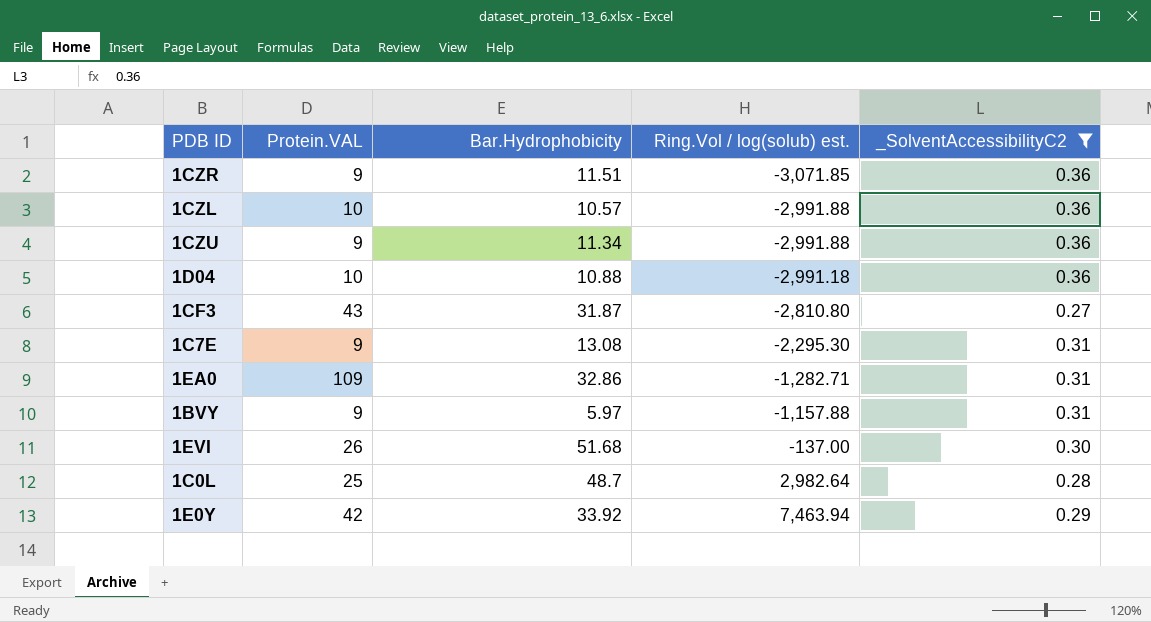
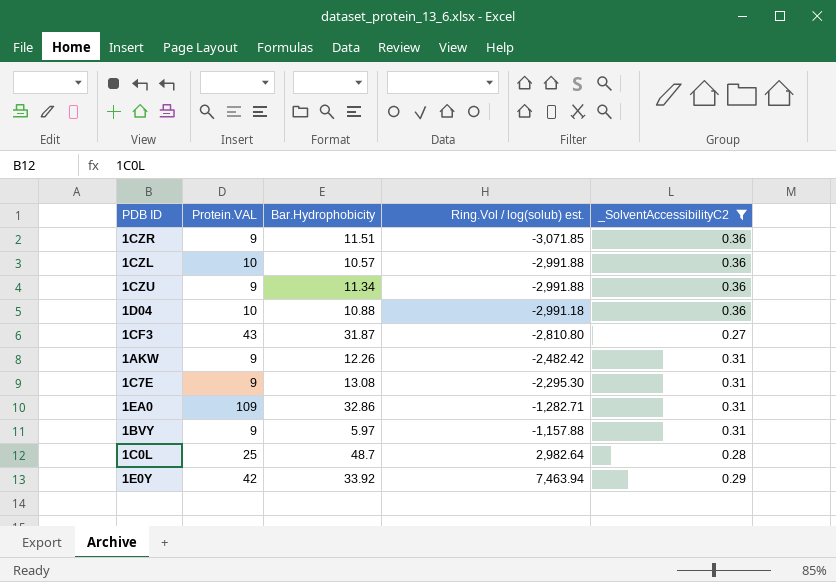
row 1EVI: 26 | 51.68 | -137.00 | 0.30 -> none
row 1AKW: none -> 9 | 12.26 | -2,482.42 | 0.31

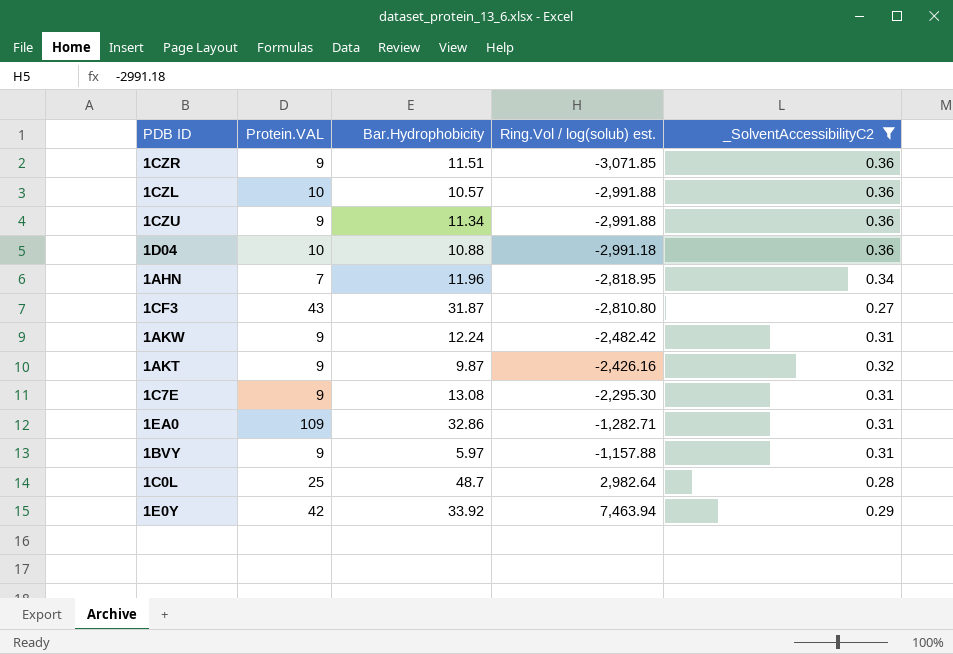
row 1AHN: none -> 7 | 11.96 | -2,818.95 | 0.34
1AKW | Bar.Hydrophobicity: 12.26 -> 12.24
row 1AKT: none -> 9 | 9.87 | -2,426.16 | 0.32

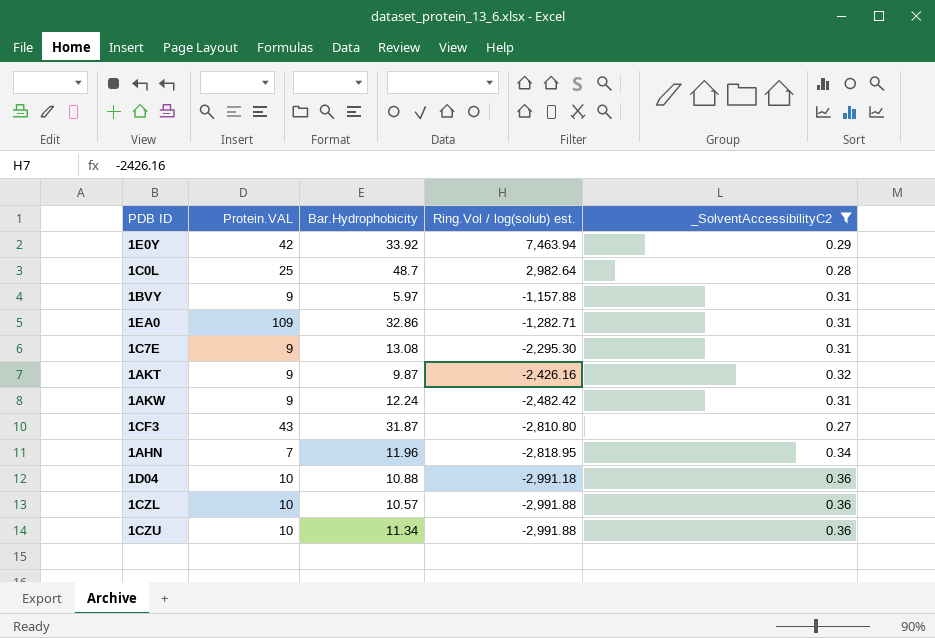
row order: Ring.Vol / log(solub) est. ascending -> Ring.Vol / log(solub) est. descending
row 1CZR: 9 | 11.51 | -3,071.85 | 0.36 -> none
1CZU | Protein.VAL: 9 -> 10

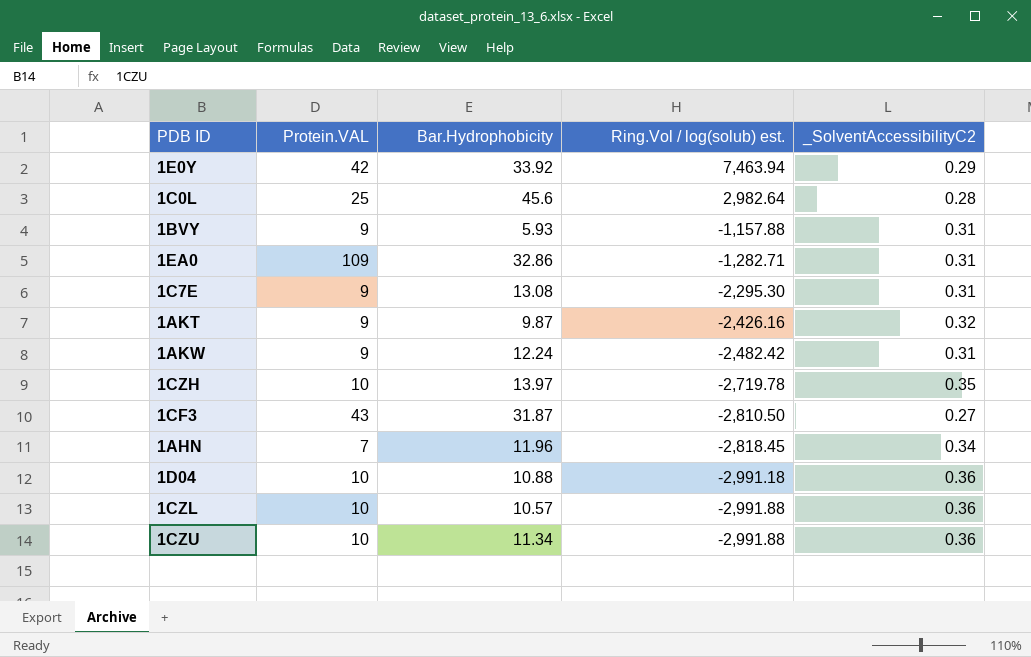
filter: _SolventAccessibilityC2 != 0.35 -> none
1C0L | Bar.Hydrophobicity: 48.7 -> 45.6
1BVY | Bar.Hydrophobicity: 5.97 -> 5.93
1CF3 | Ring.Vol / log(solub) est.: -2,810.80 -> -2,810.50
1AHN | Ring.Vol / log(solub) est.: -2,818.95 -> -2,818.45

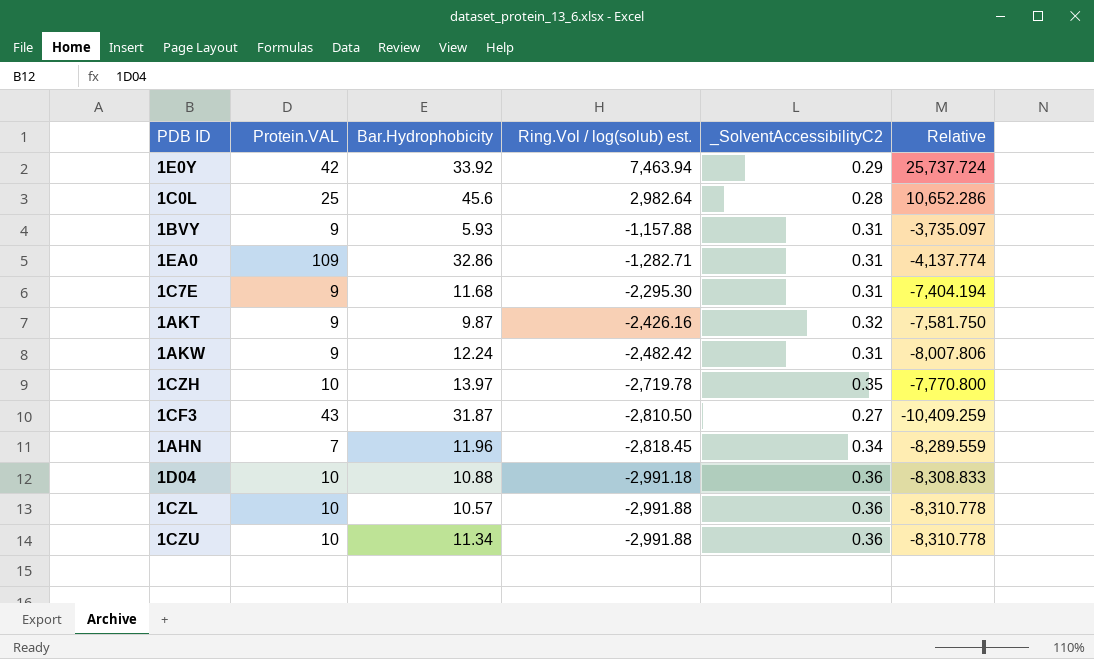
column Relative | formula: none -> [Ring.Vol / log(solub) est.] / [_SolventAccessibilityC2]
1C7E | Bar.Hydrophobicity: 13.08 -> 11.68

